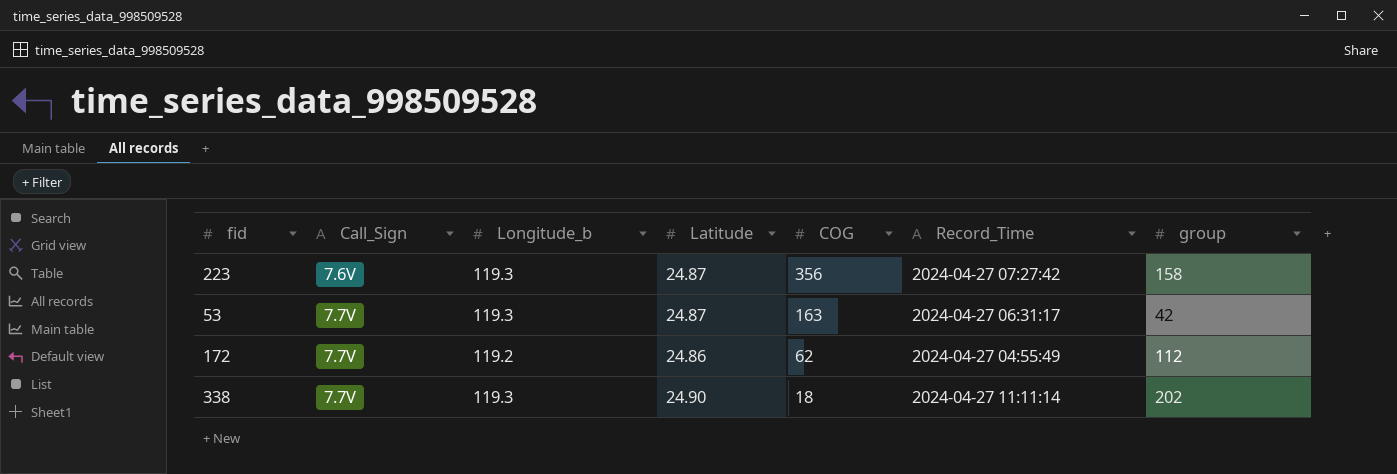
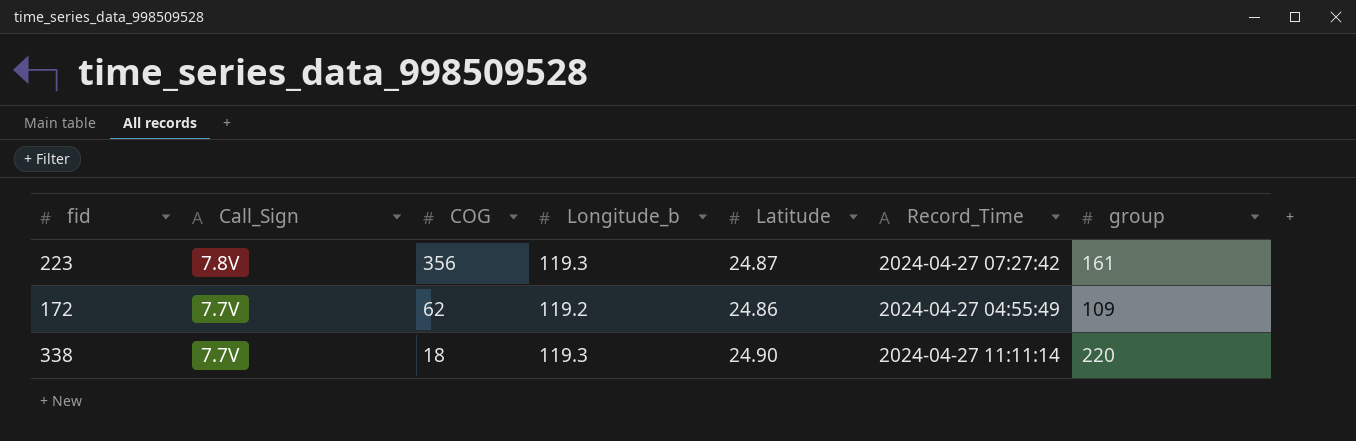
column COG | position: 5 -> 3
row 53: 7.7V | 119.3 | 24.87 | 163 | 2024-04-27 06:31:17 | 42 -> none
223 | Call_Sign: 7.6V -> 7.8V
223 | group: 158 -> 161
172 | group: 112 -> 109
338 | group: 202 -> 220

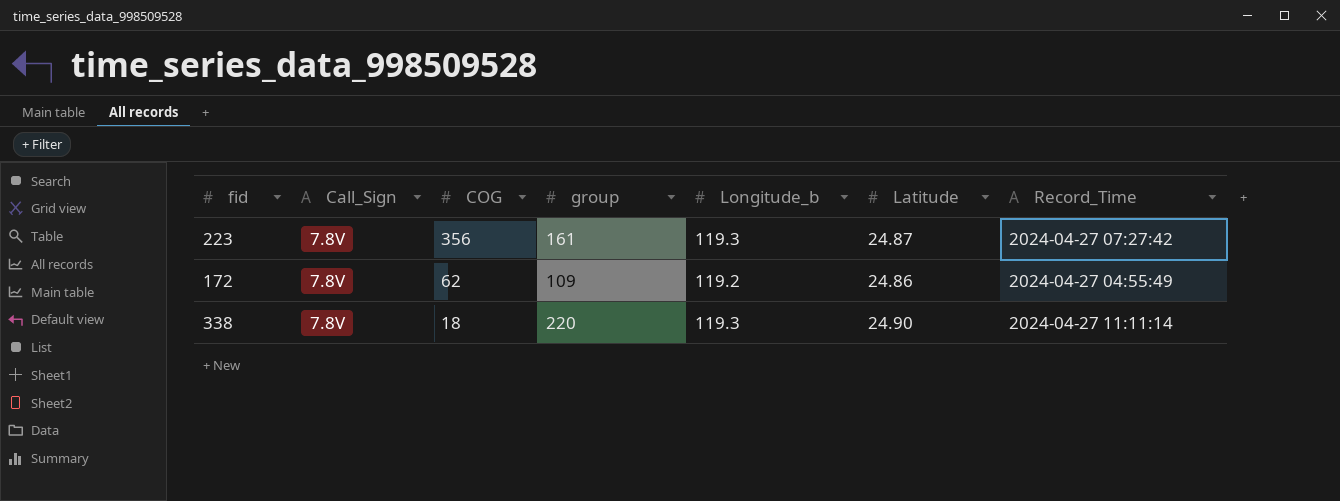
column group | position: 7 -> 4
172 | Call_Sign: 7.7V -> 7.8V
338 | Call_Sign: 7.7V -> 7.8V

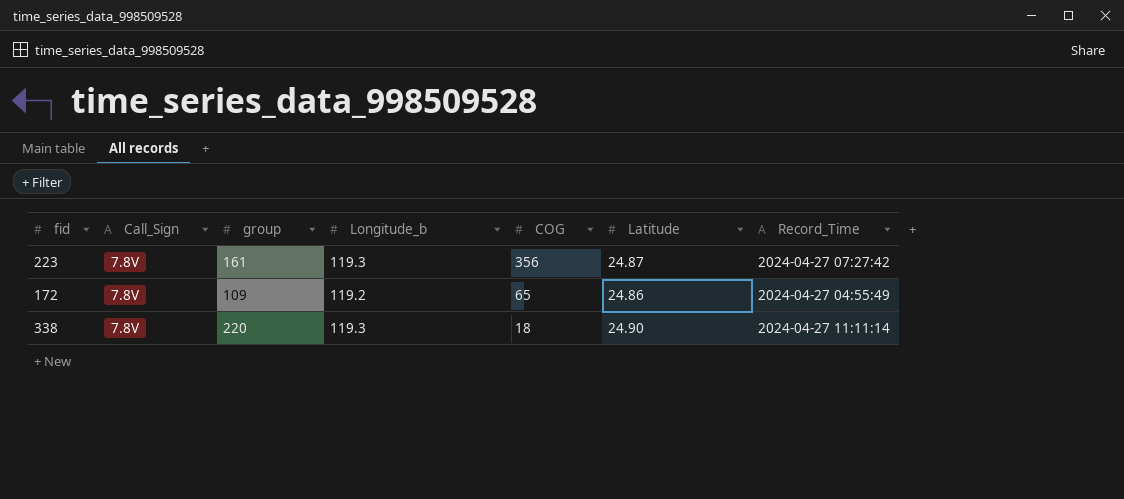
column COG | position: 3 -> 5
172 | COG: 62 -> 65

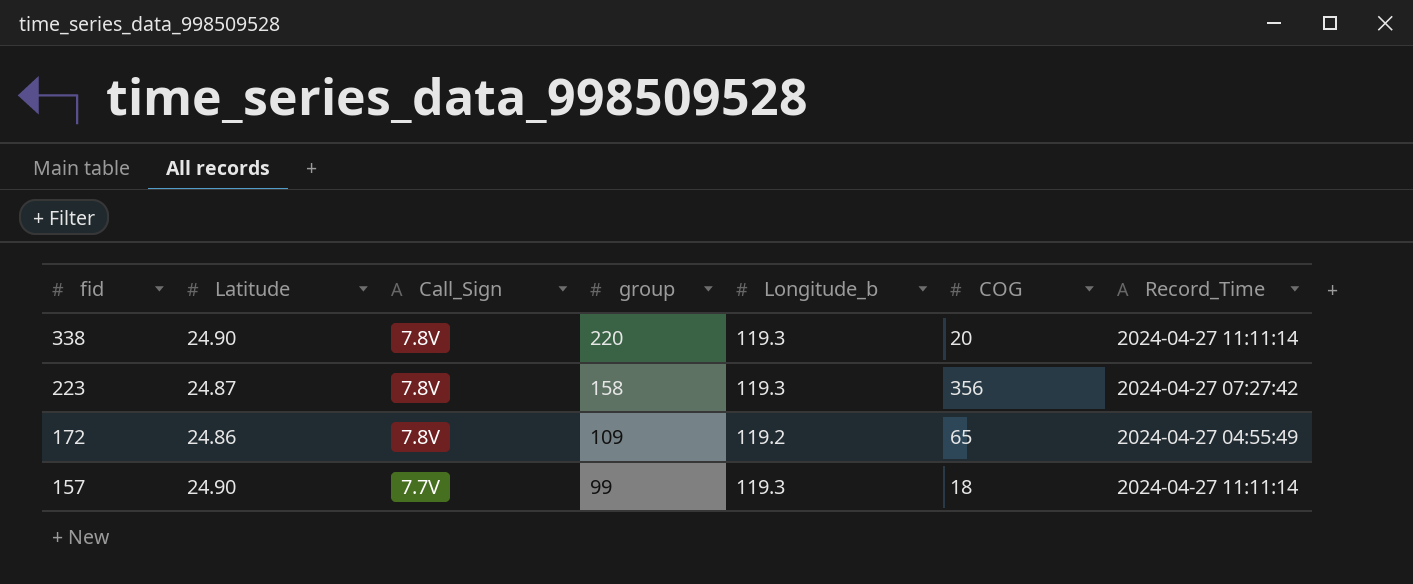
row order: COG descending -> fid descending
column Latitude | position: 6 -> 2
338 | COG: 18 -> 20
223 | group: 161 -> 158
row 157: none -> 24.90 | 7.7V | 99 | 119.3 | 18 | 2024-04-27 11:11:14

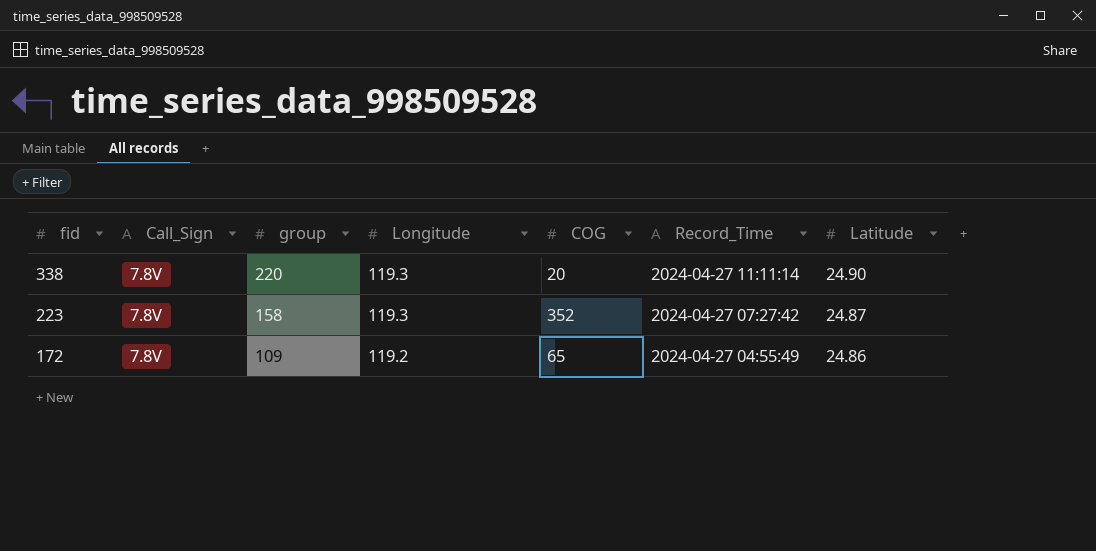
column name: Longitude_b -> Longitude
column Latitude | position: 2 -> 7
row 157: 24.90 | 7.7V | 99 | 119.3 | 18 | 2024-04-27 11:11:14 -> none
223 | COG: 356 -> 352

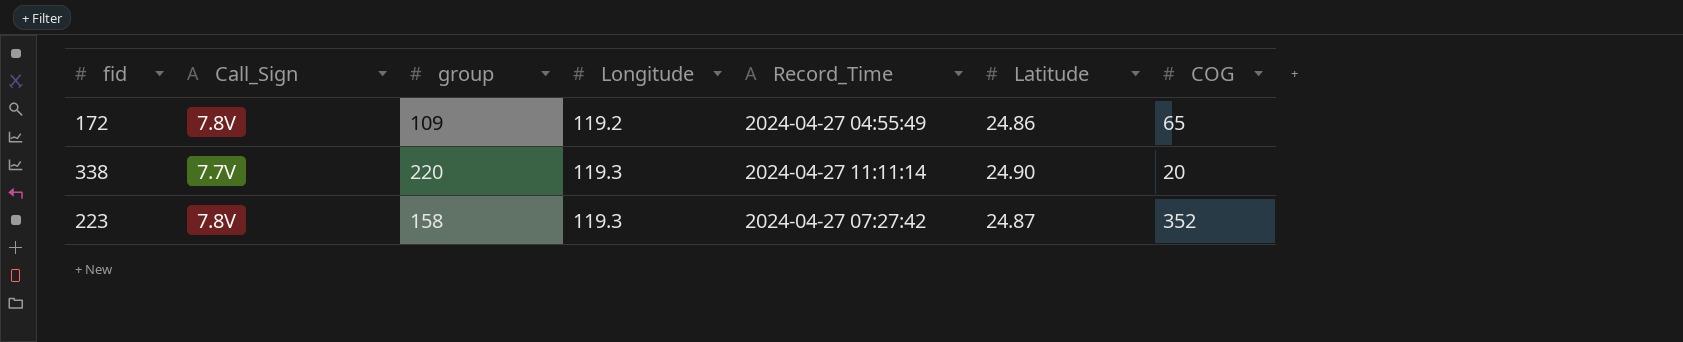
row order: fid descending -> Longitude ascending
column COG | position: 5 -> 7
338 | Call_Sign: 7.8V -> 7.7V

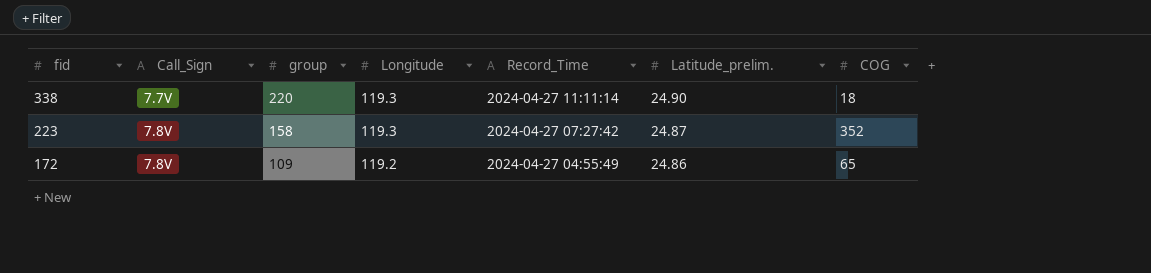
row order: Longitude ascending -> fid descending
column name: Latitude -> Latitude_prelim.
338 | COG: 20 -> 18

